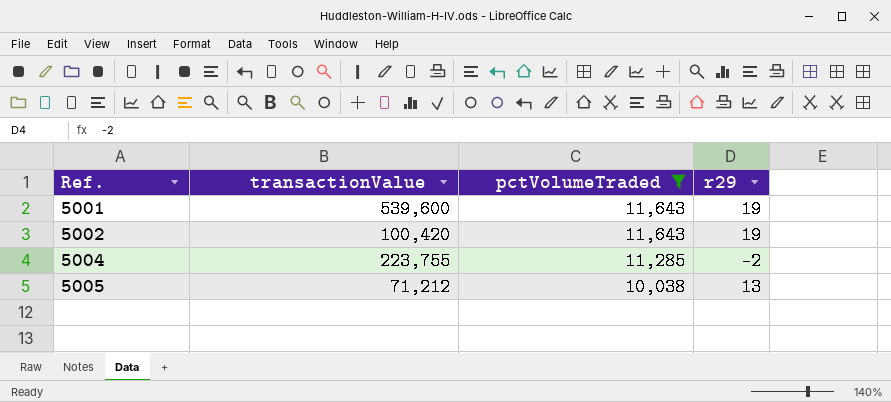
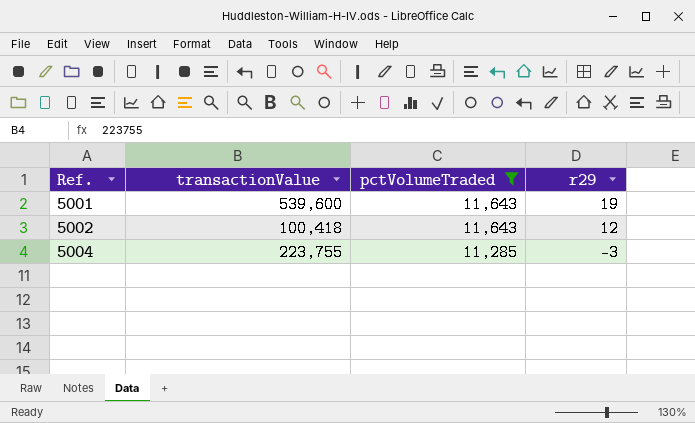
row 5005: 71,212 | 10,038 | 13 -> none
5002 | transactionValue: 100,420 -> 100,418
5002 | r29: 19 -> 12
5004 | r29: -2 -> -3

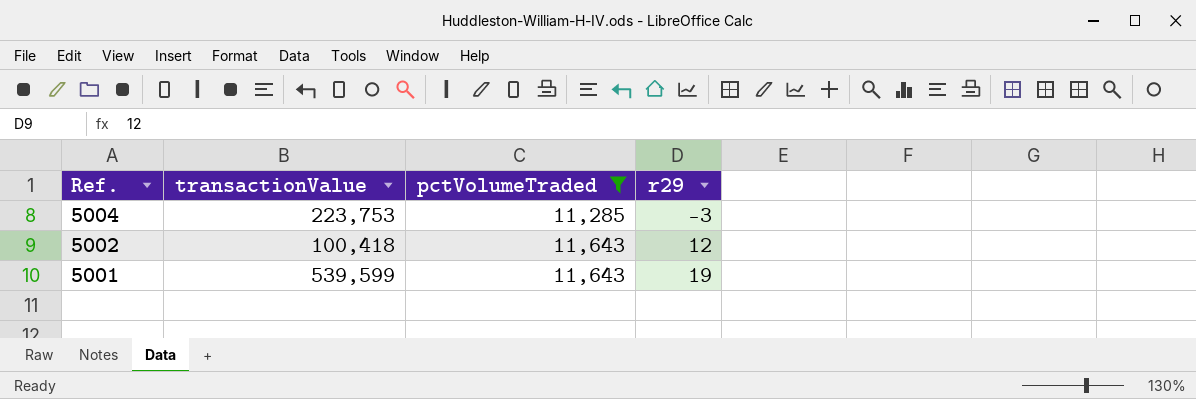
row order: Ref. ascending -> Ref. descending
5004 | transactionValue: 223,755 -> 223,753
5001 | transactionValue: 539,600 -> 539,599

